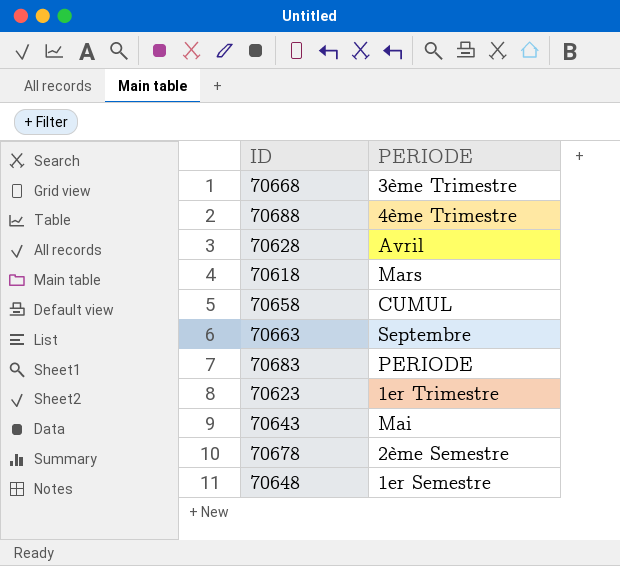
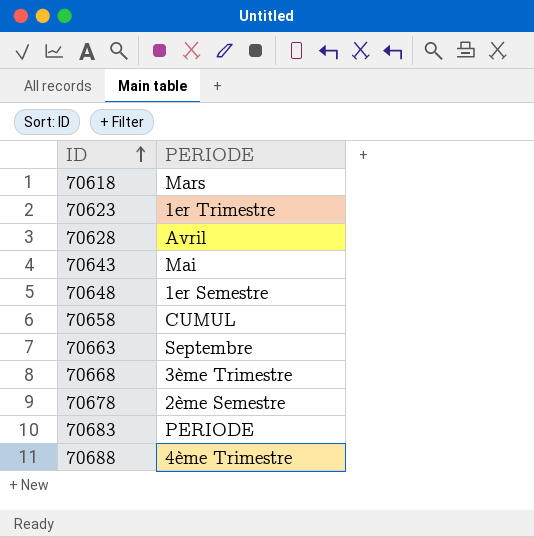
row order: none -> ID ascending

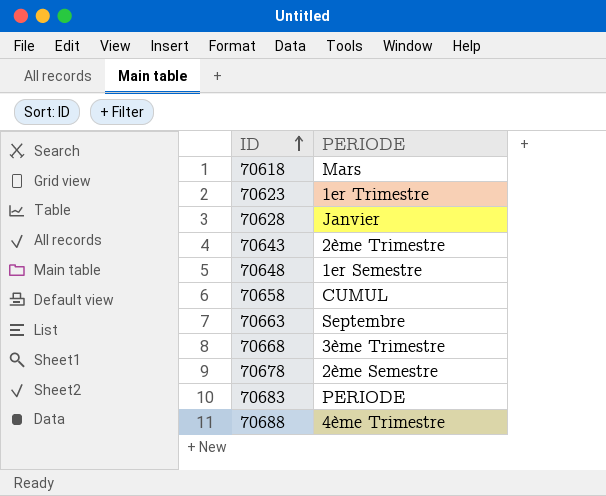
70628 | PERIODE: Avril -> Janvier
70643 | PERIODE: Mai -> 2ème Trimestre

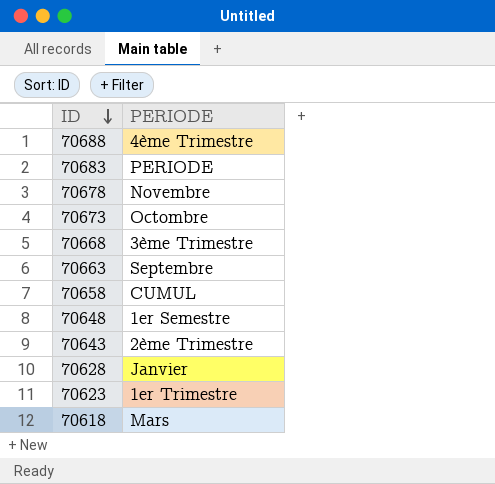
row order: ID ascending -> ID descending
70678 | PERIODE: 2ème Semestre -> Novembre
row 70673: none -> Octombre

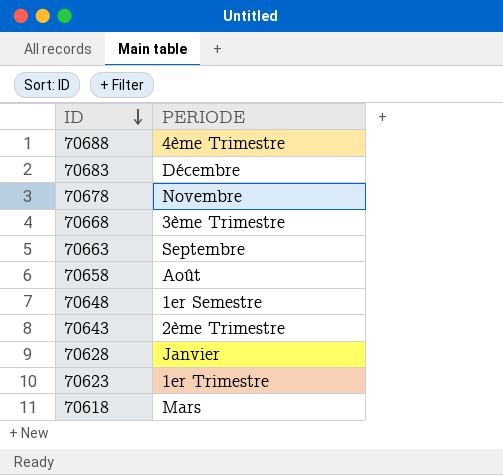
row 70673: Octombre -> none
70683 | PERIODE: PERIODE -> Décembre
70658 | PERIODE: CUMUL -> Août

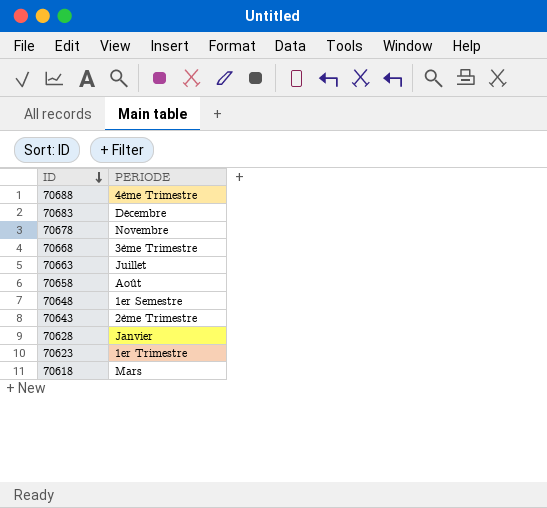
70663 | PERIODE: Septembre -> Juillet

